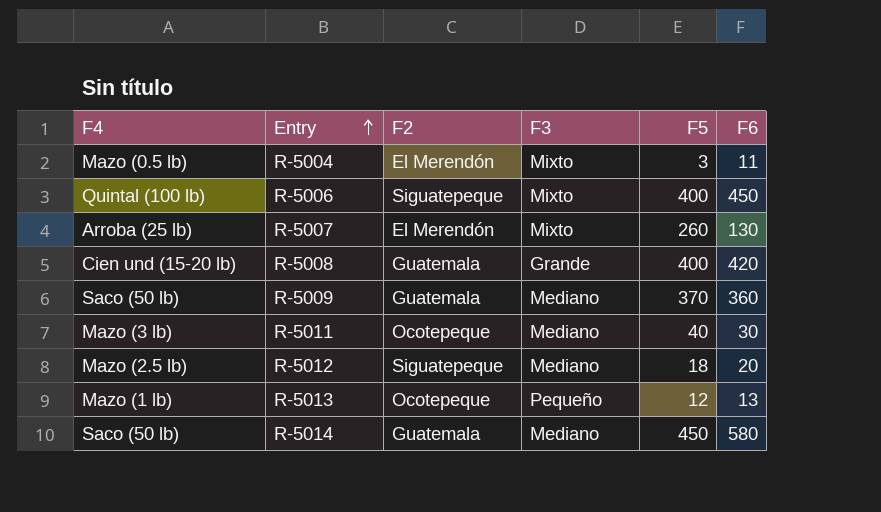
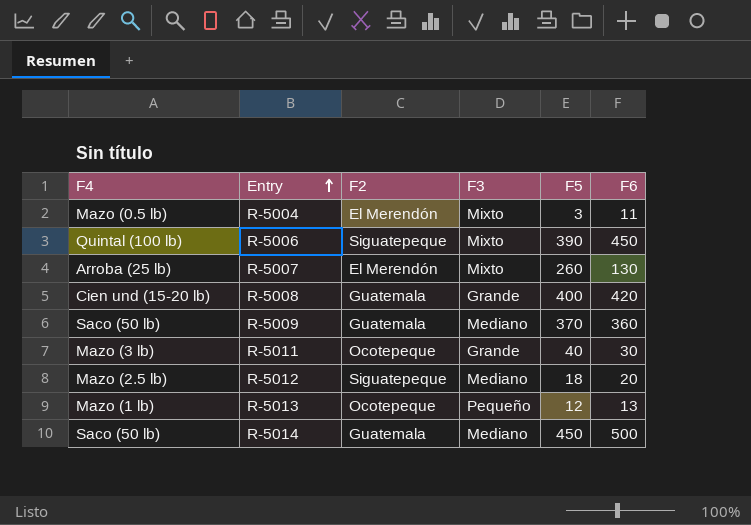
R-5006 | F5: 400 -> 390
R-5011 | F3: Mediano -> Grande
R-5014 | F6: 580 -> 500

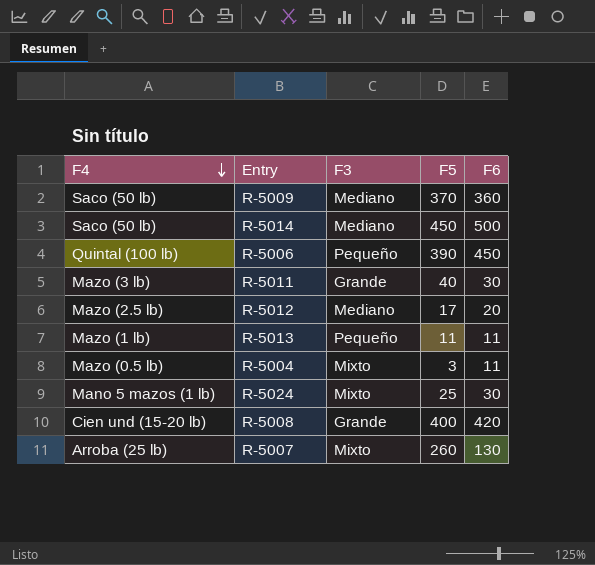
row order: Entry ascending -> F4 descending
column F2 | position: 3 -> none
R-5006 | F3: Mixto -> Pequeño
R-5012 | F5: 18 -> 17
R-5013 | F5: 12 -> 11
R-5013 | F6: 13 -> 11
row R-5024: none -> Mano 5 mazos (1 lb) | Mixto | 25 | 30

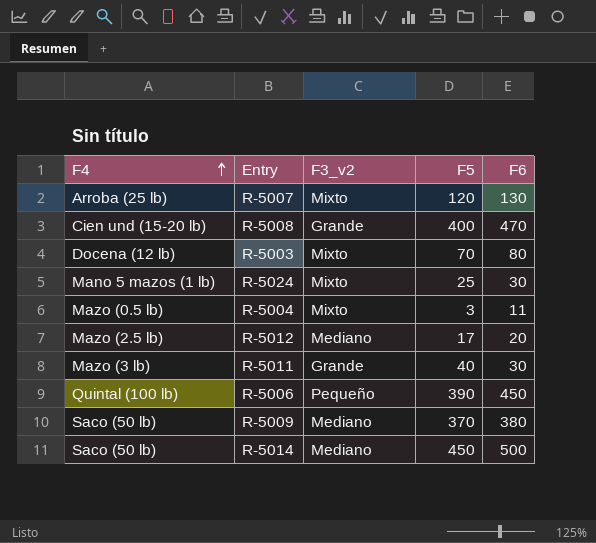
row order: F4 descending -> F4 ascending
column name: F3 -> F3_v2
row R-5013: Mazo (1 lb) | Pequeño | 11 | 11 -> none
R-5007 | F5: 260 -> 120
R-5008 | F6: 420 -> 470
row R-5003: none -> Docena (12 lb) | Mixto | 70 | 80
R-5009 | F6: 360 -> 380

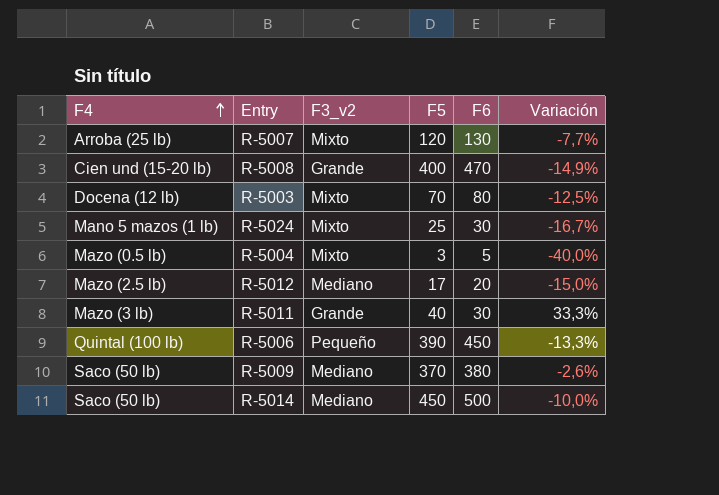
column Variación | formula: none -> ([F5] - [F6]) / [F6]
R-5004 | F6: 11 -> 5

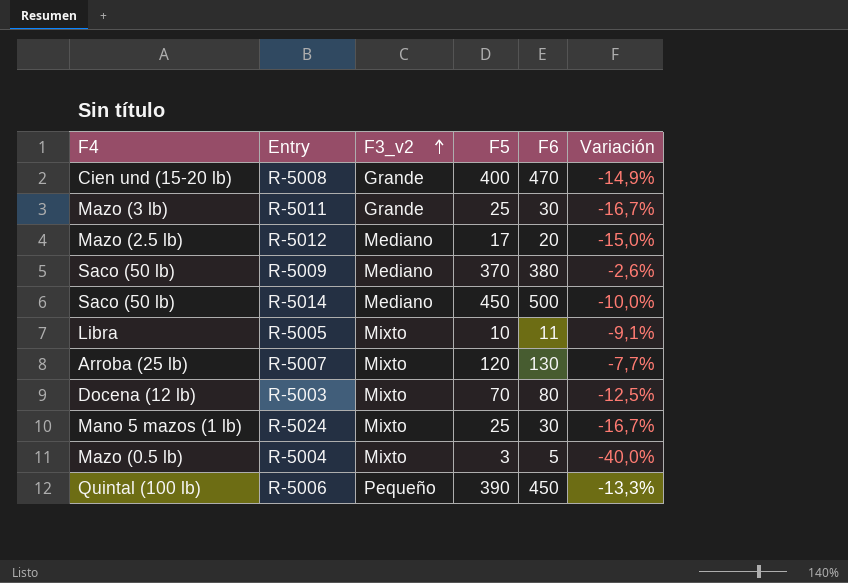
row order: F4 ascending -> F3_v2 ascending
R-5011 | F5: 40 -> 25
R-5011 | Variación: 33,3% -> -16,7%
row R-5005: none -> Libra | Mixto | 10 | 11 | -9,1%

